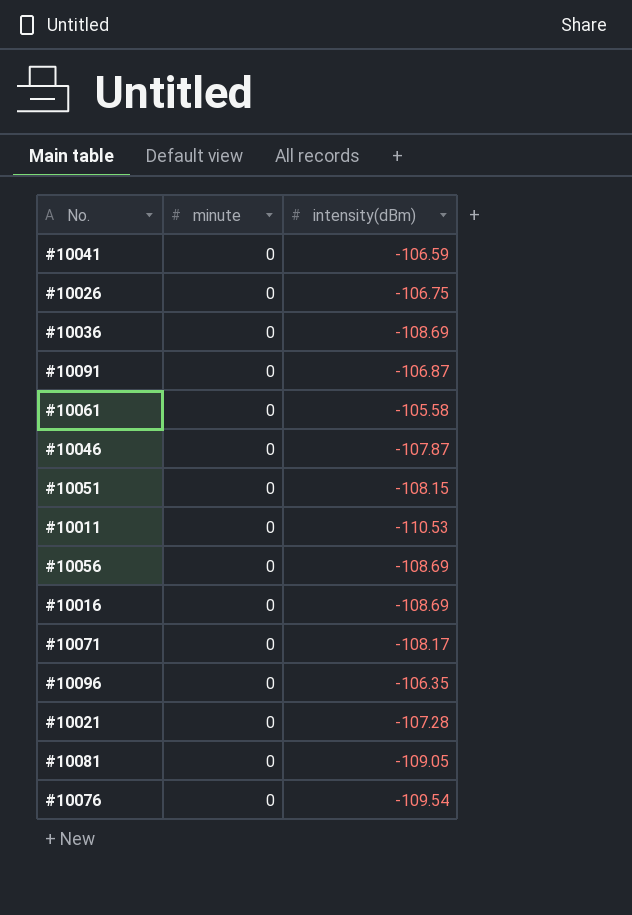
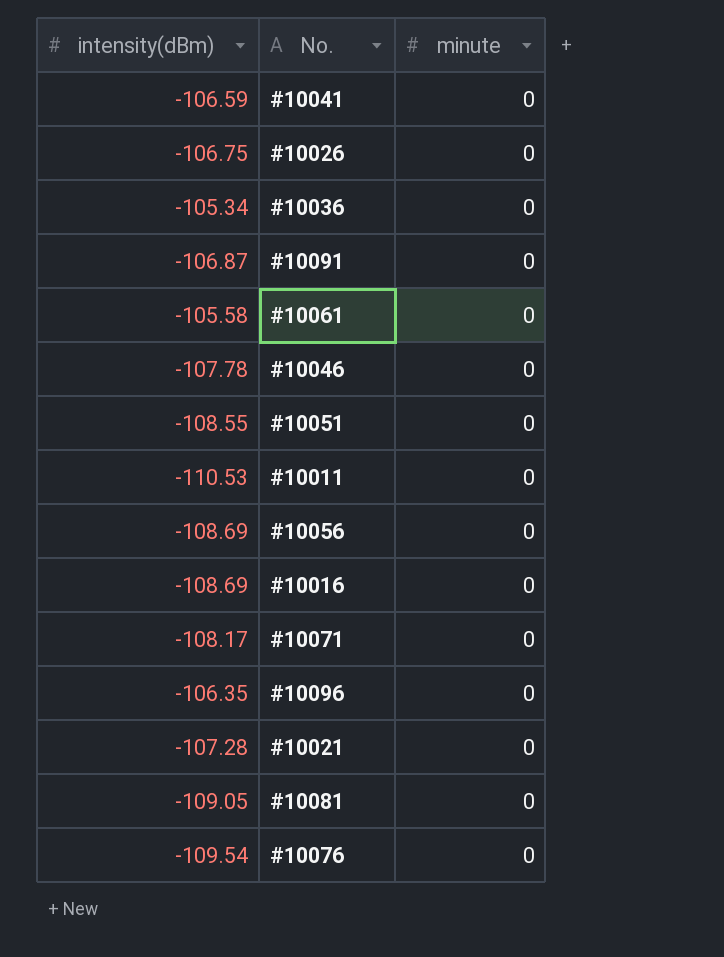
column intensity(dBm) | position: 3 -> 1
#10036 | intensity(dBm): -108.69 -> -105.34
#10046 | intensity(dBm): -107.87 -> -107.78
#10051 | intensity(dBm): -108.15 -> -108.55

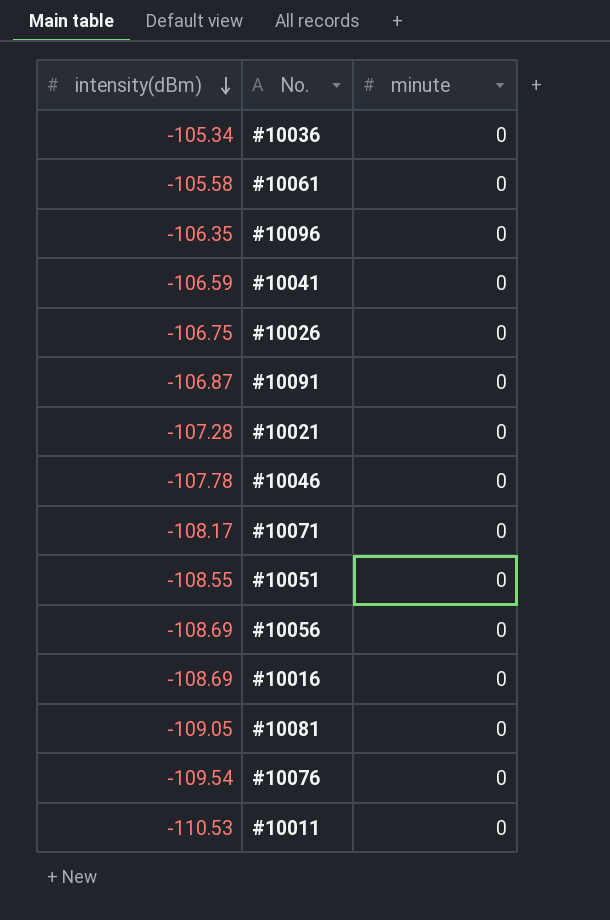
row order: none -> intensity(dBm) descending

